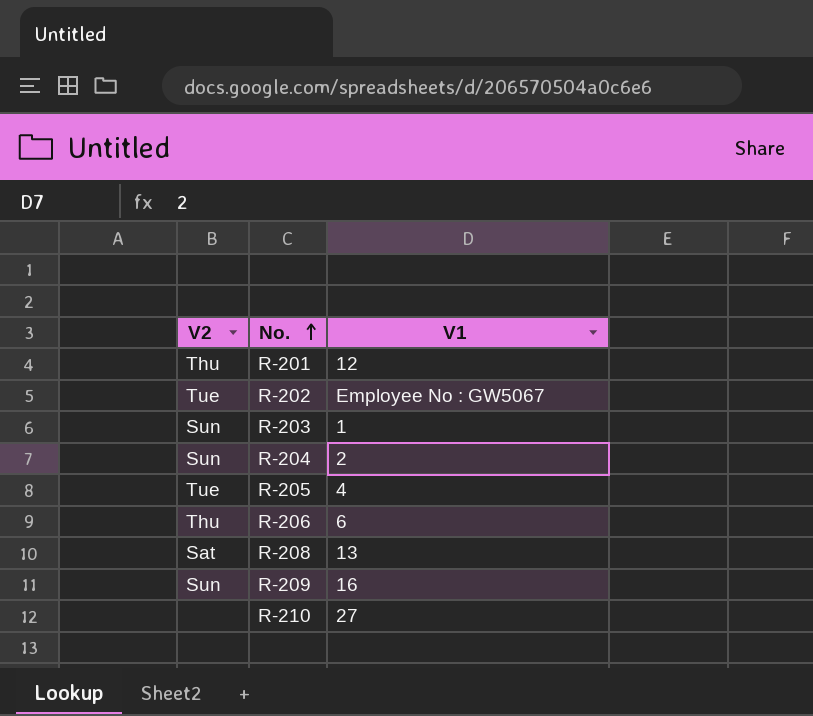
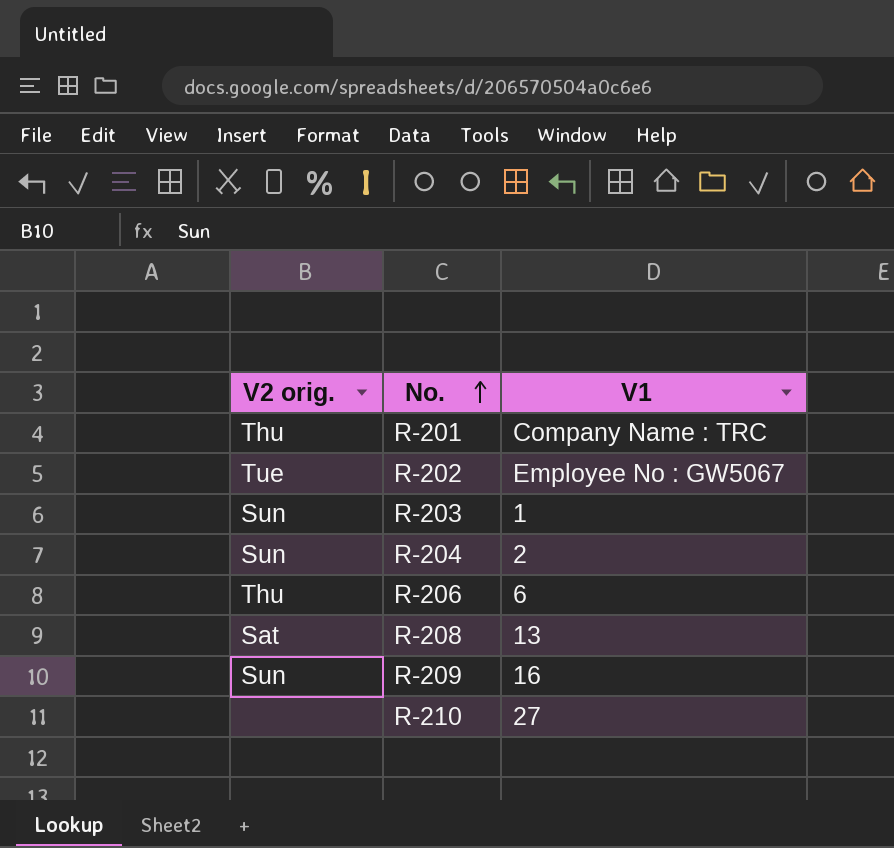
column name: V2 -> V2 orig.
row R-205: Tue | 4 -> none
R-201 | V1: 12 -> Company Name : TRC

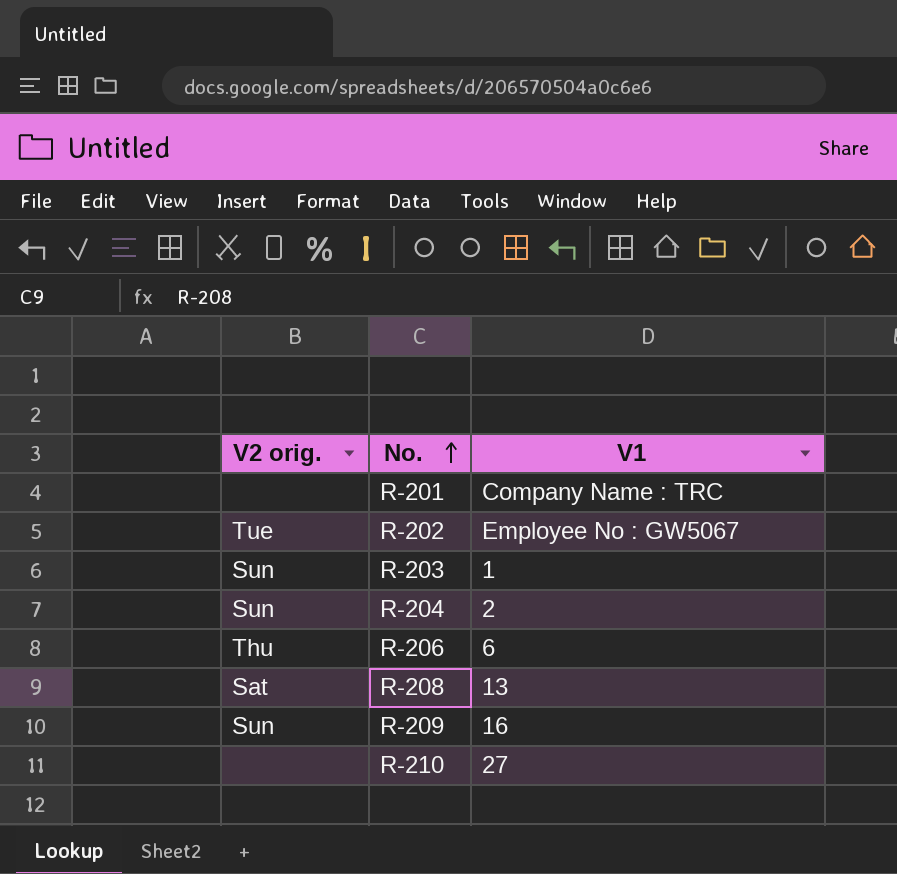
R-201 | V2 orig.: Thu -> none

